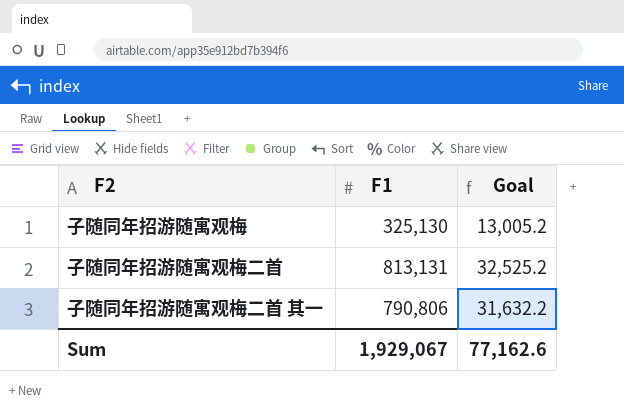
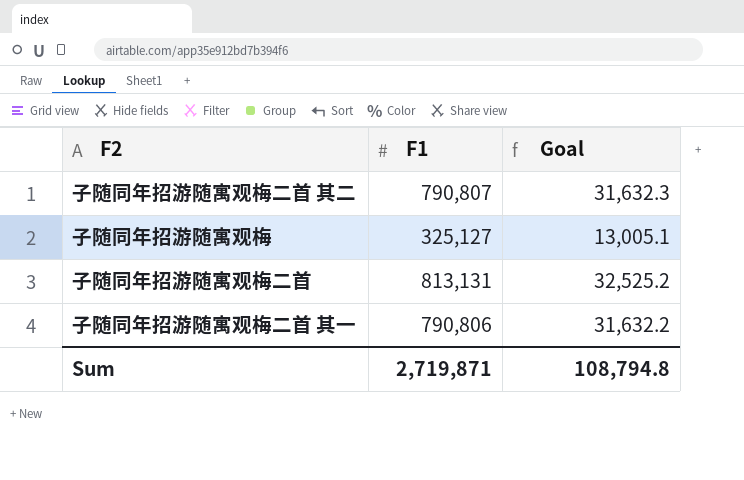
row 子随同年招游随寓观梅二首 其二: none -> 790,807 | 31,632.3
子随同年招游随寓观梅 | F1: 325,130 -> 325,127
子随同年招游随寓观梅 | Goal: 13,005.2 -> 13,005.1
Sum | F1: 1,929,067 -> 2,719,871
Sum | Goal: 77,162.6 -> 108,794.8

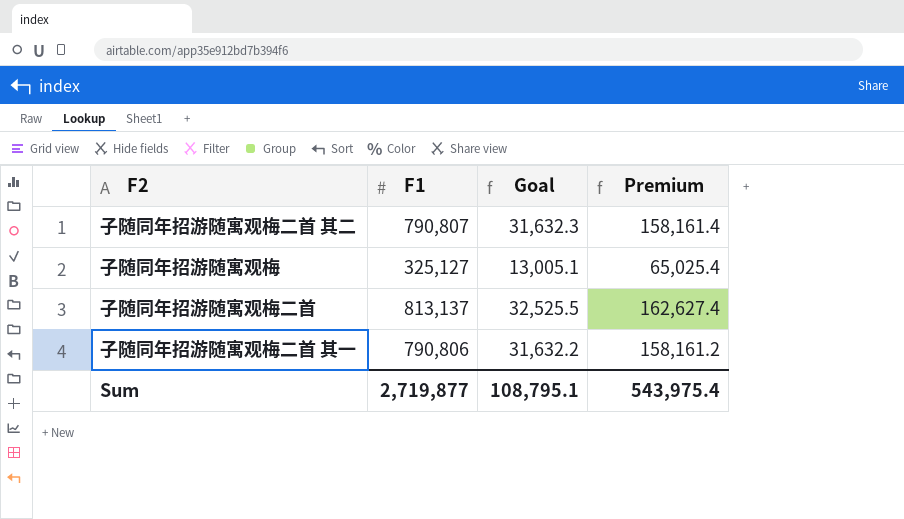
column Premium | formula: none -> [F1] * 0.2
子随同年招游随寓观梅二首 | F1: 813,131 -> 813,137
子随同年招游随寓观梅二首 | Goal: 32,525.2 -> 32,525.5
Sum | F1: 2,719,871 -> 2,719,877
Sum | Goal: 108,794.8 -> 108,795.1

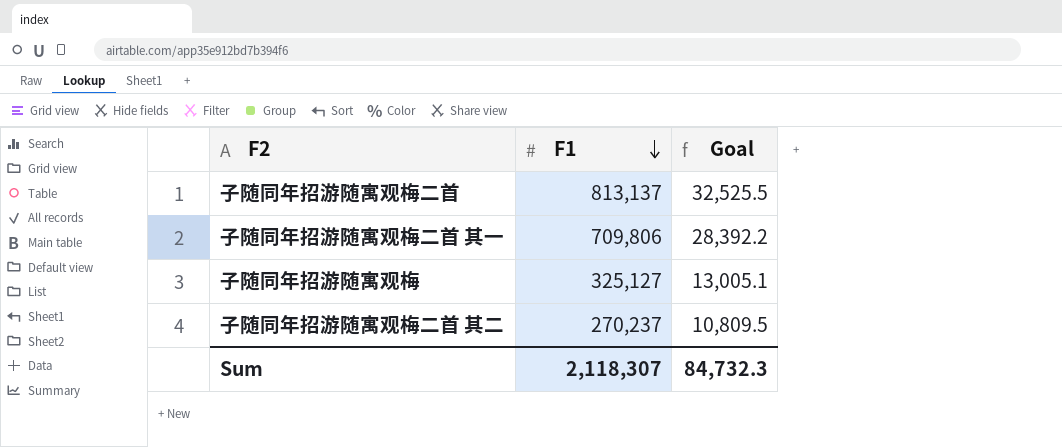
row order: none -> F1 descending
column Premium | formula: [F1] * 0.2 -> none
子随同年招游随寓观梅二首 其一 | F1: 790,806 -> 709,806
子随同年招游随寓观梅二首 其一 | Goal: 31,632.2 -> 28,392.2
子随同年招游随寓观梅二首 其二 | F1: 790,807 -> 270,237
子随同年招游随寓观梅二首 其二 | Goal: 31,632.3 -> 10,809.5
Sum | F1: 2,719,877 -> 2,118,307
Sum | Goal: 108,795.1 -> 84,732.3

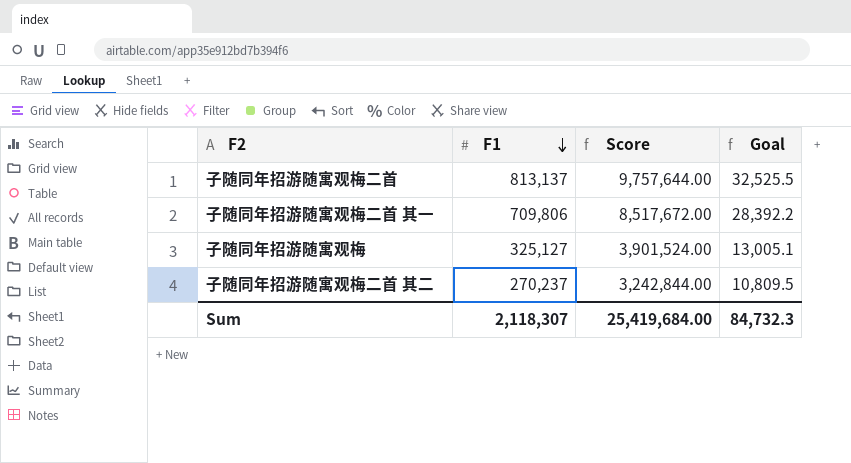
column Score | formula: none -> [F1] * 12

